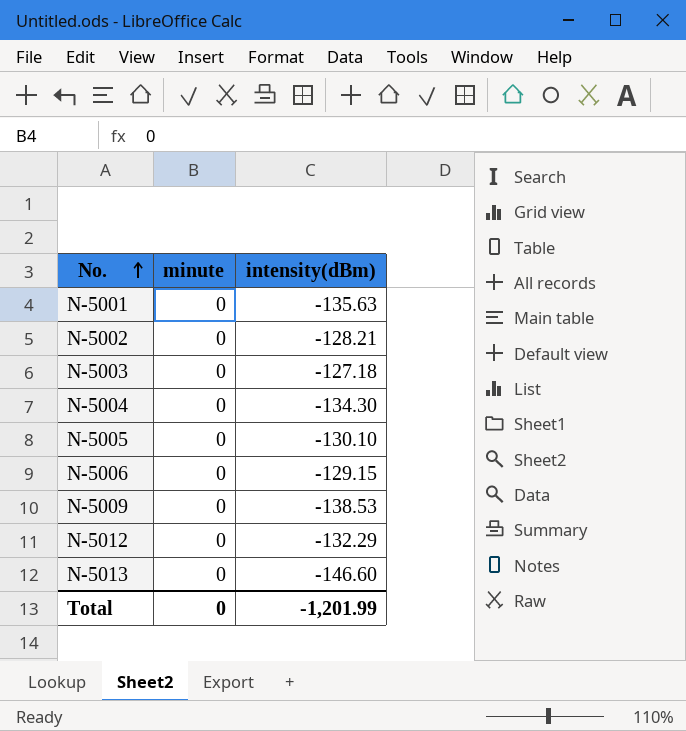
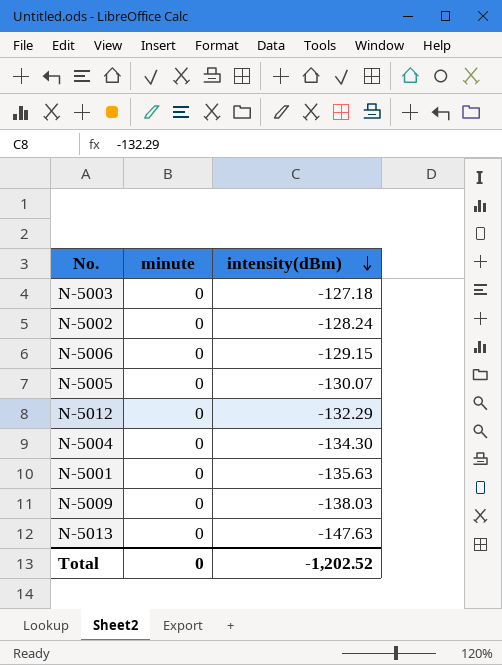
row order: No. ascending -> intensity(dBm) descending
N-5002 | intensity(dBm): -128.21 -> -128.24
N-5005 | intensity(dBm): -130.10 -> -130.07
N-5009 | intensity(dBm): -138.53 -> -138.03
N-5013 | intensity(dBm): -146.60 -> -147.63
Total | intensity(dBm): -1,201.99 -> -1,202.52

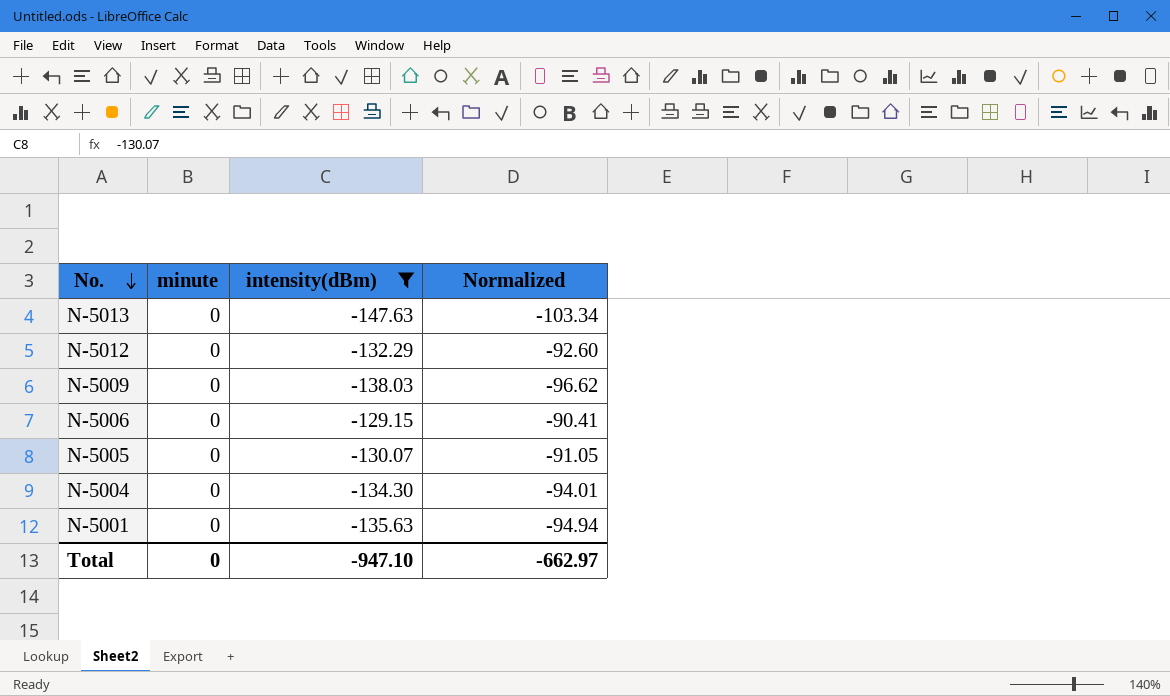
filter: none -> intensity(dBm) <= -129.15
row order: intensity(dBm) descending -> No. descending
column Normalized | formula: none -> [intensity(dBm)] * 0.7
Total | intensity(dBm): -1,202.52 -> -947.10

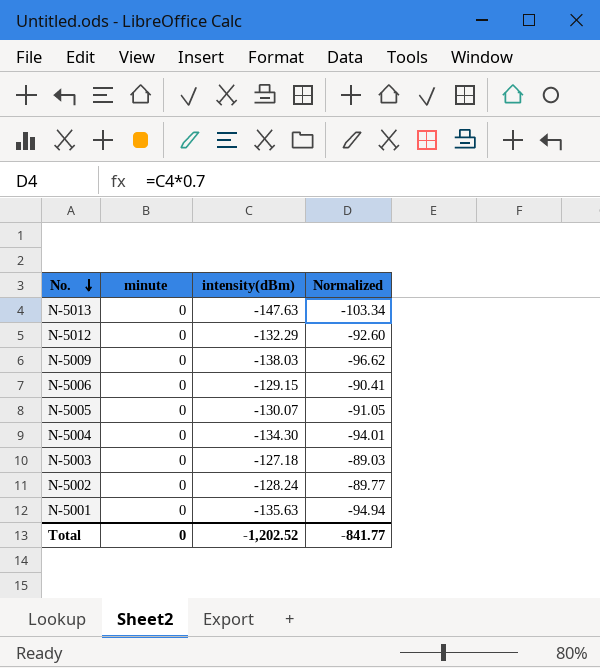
filter: intensity(dBm) <= -129.15 -> none
Total | intensity(dBm): -947.10 -> -1,202.52
Total | Normalized: -662.97 -> -841.77

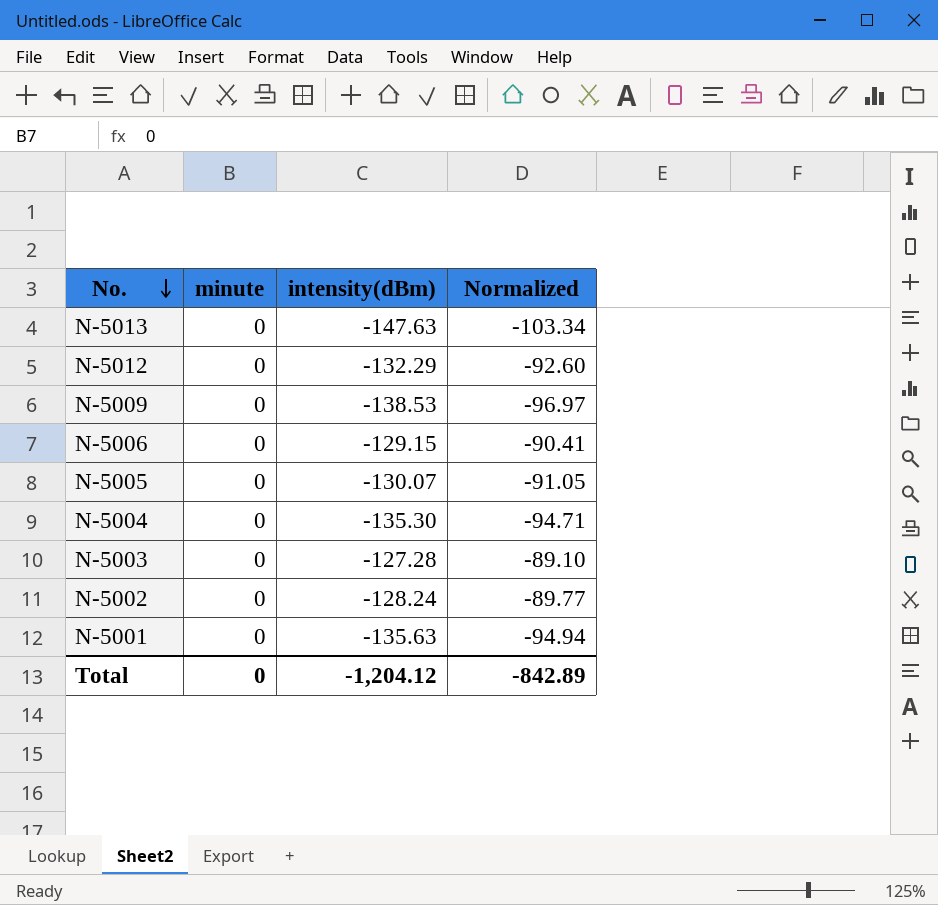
N-5009 | intensity(dBm): -138.03 -> -138.53
N-5009 | Normalized: -96.62 -> -96.97
N-5004 | intensity(dBm): -134.30 -> -135.30
N-5004 | Normalized: -94.01 -> -94.71
N-5003 | intensity(dBm): -127.18 -> -127.28
N-5003 | Normalized: -89.03 -> -89.10
Total | intensity(dBm): -1,202.52 -> -1,204.12
Total | Normalized: -841.77 -> -842.89

